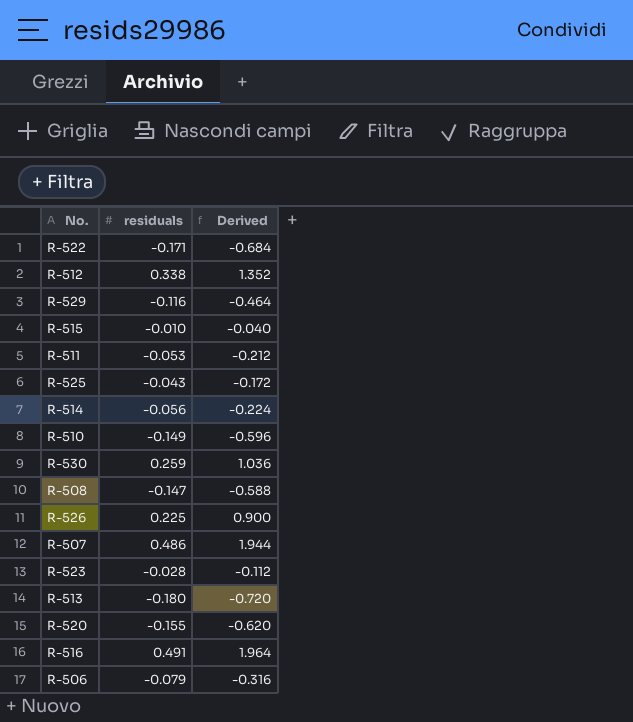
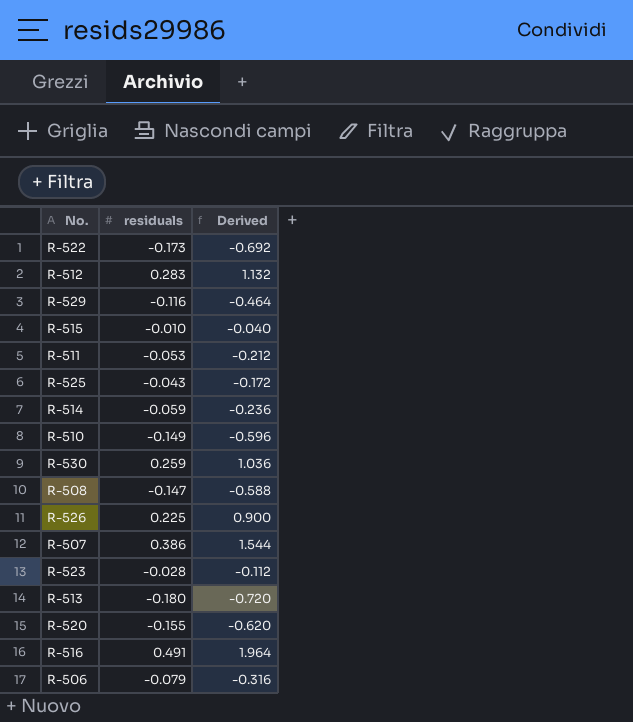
R-522 | residuals: -0.171 -> -0.173
R-522 | Derived: -0.684 -> -0.692
R-512 | residuals: 0.338 -> 0.283
R-512 | Derived: 1.352 -> 1.132
R-514 | residuals: -0.056 -> -0.059
R-514 | Derived: -0.224 -> -0.236
R-507 | residuals: 0.486 -> 0.386
R-507 | Derived: 1.944 -> 1.544

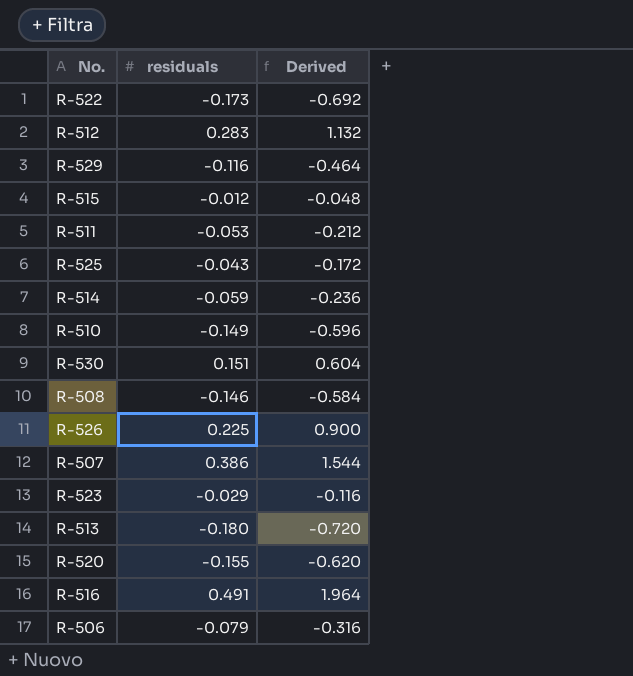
R-515 | residuals: -0.010 -> -0.012
R-515 | Derived: -0.040 -> -0.048
R-530 | residuals: 0.259 -> 0.151
R-530 | Derived: 1.036 -> 0.604
R-508 | residuals: -0.147 -> -0.146
R-508 | Derived: -0.588 -> -0.584
R-523 | residuals: -0.028 -> -0.029
R-523 | Derived: -0.112 -> -0.116

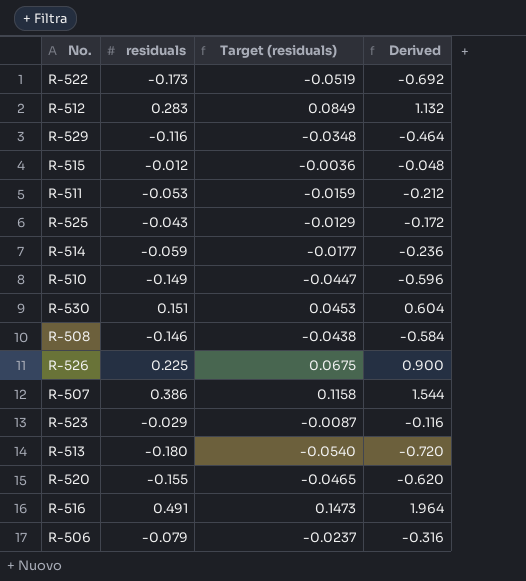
column Target (residuals) | formula: none -> [residuals] * 0.3

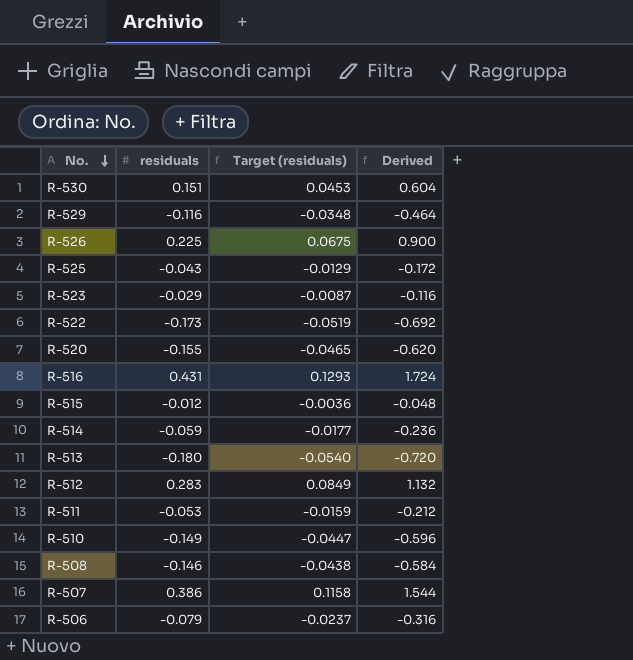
row order: none -> No. descending
R-516 | residuals: 0.491 -> 0.431
R-516 | Target (residuals): 0.1473 -> 0.1293
R-516 | Derived: 1.964 -> 1.724

